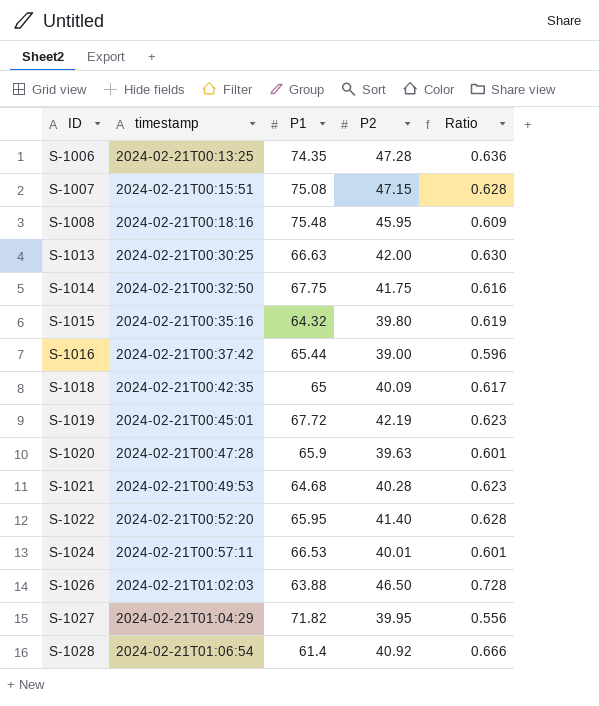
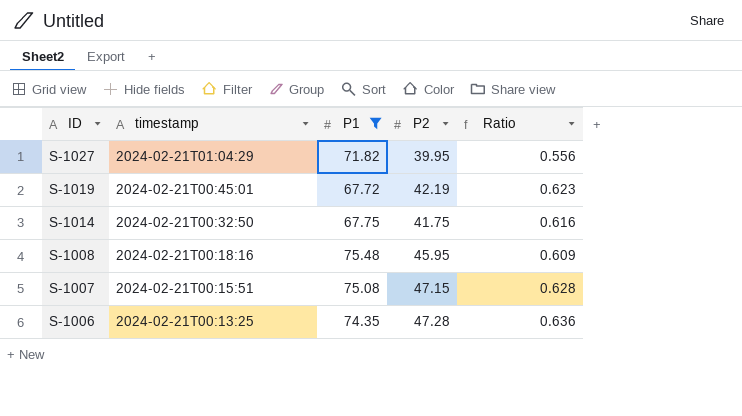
filter: none -> P1 >= 67.72
row order: ID ascending -> ID descending

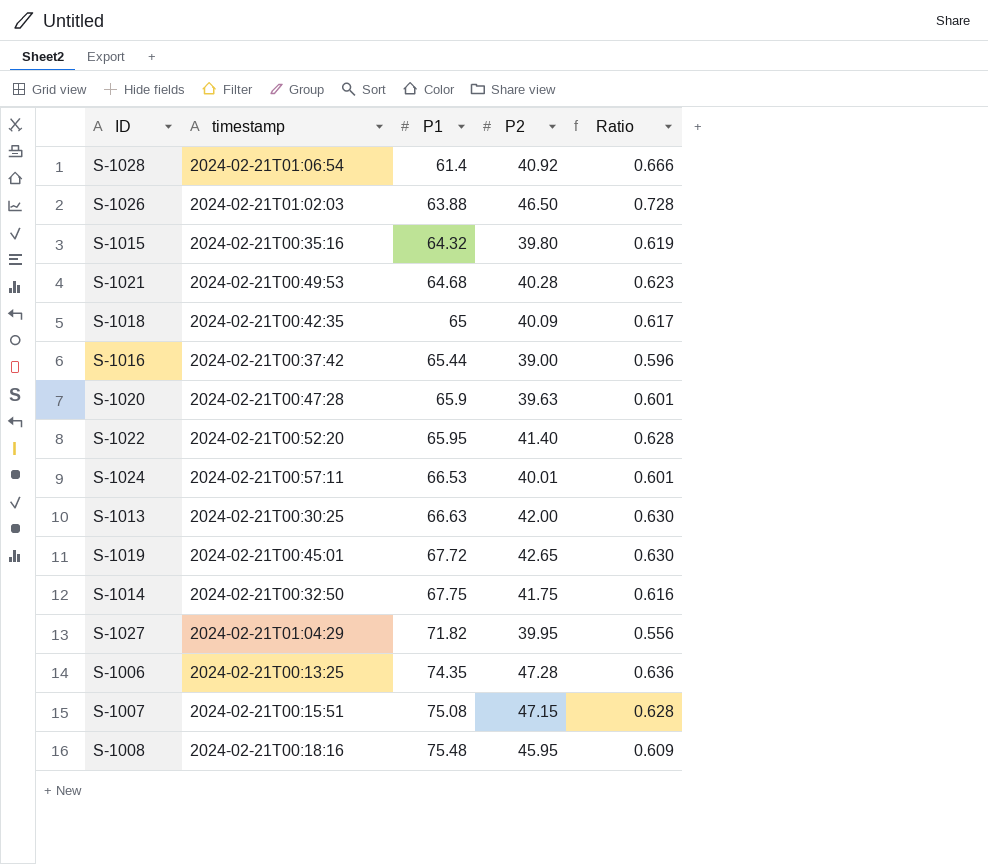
filter: P1 >= 67.72 -> none
row order: ID descending -> P1 ascending
S-1019 | P2: 42.19 -> 42.65
S-1019 | Ratio: 0.623 -> 0.630

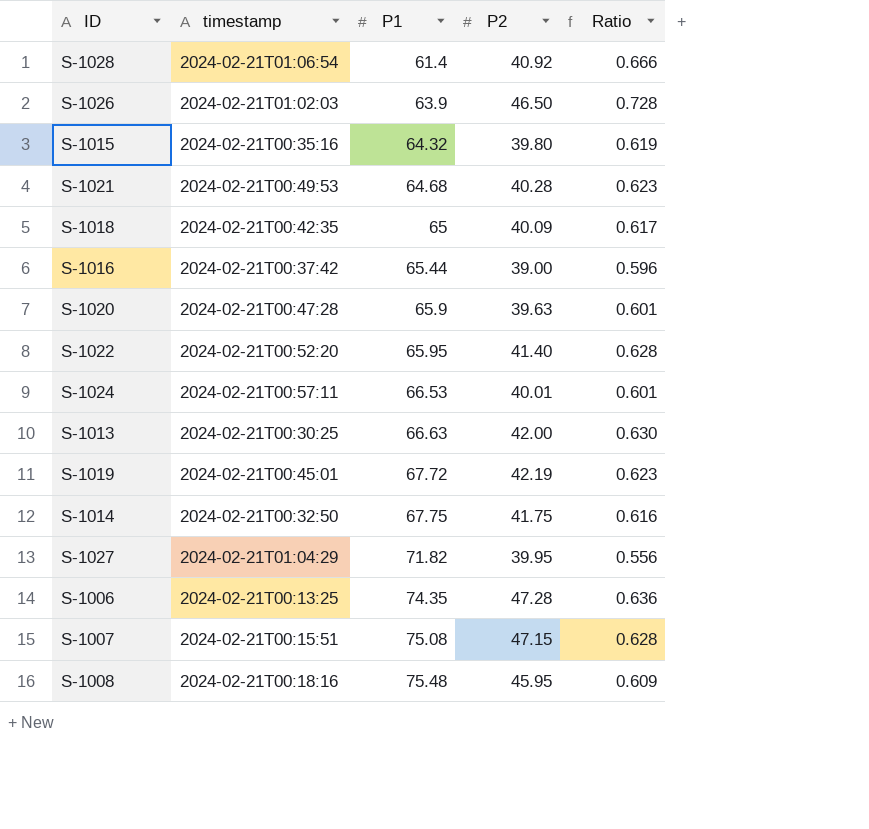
S-1026 | P1: 63.88 -> 63.9
S-1019 | P2: 42.65 -> 42.19
S-1019 | Ratio: 0.630 -> 0.623

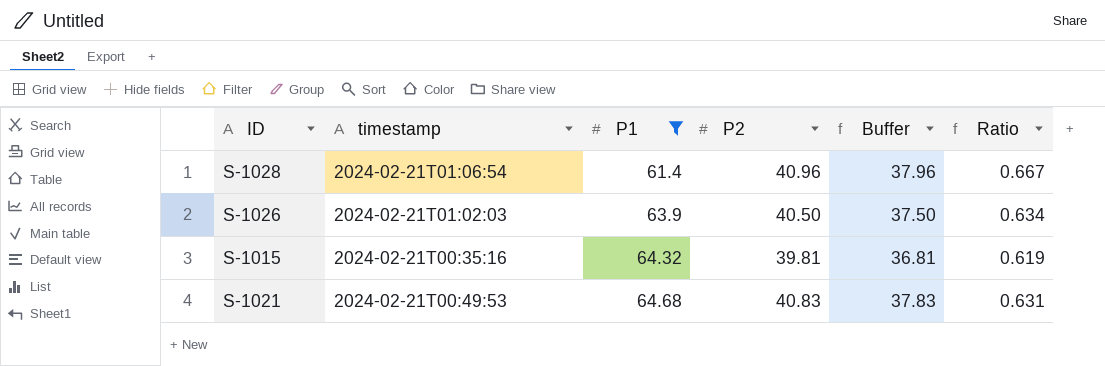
filter: none -> P1 <= 64.68
column Buffer | formula: none -> [P2] - 3
S-1028 | P2: 40.92 -> 40.96
S-1028 | Ratio: 0.666 -> 0.667
S-1026 | P2: 46.50 -> 40.50
S-1026 | Ratio: 0.728 -> 0.634
S-1015 | P2: 39.80 -> 39.81
S-1021 | P2: 40.28 -> 40.83
S-1021 | Ratio: 0.623 -> 0.631

